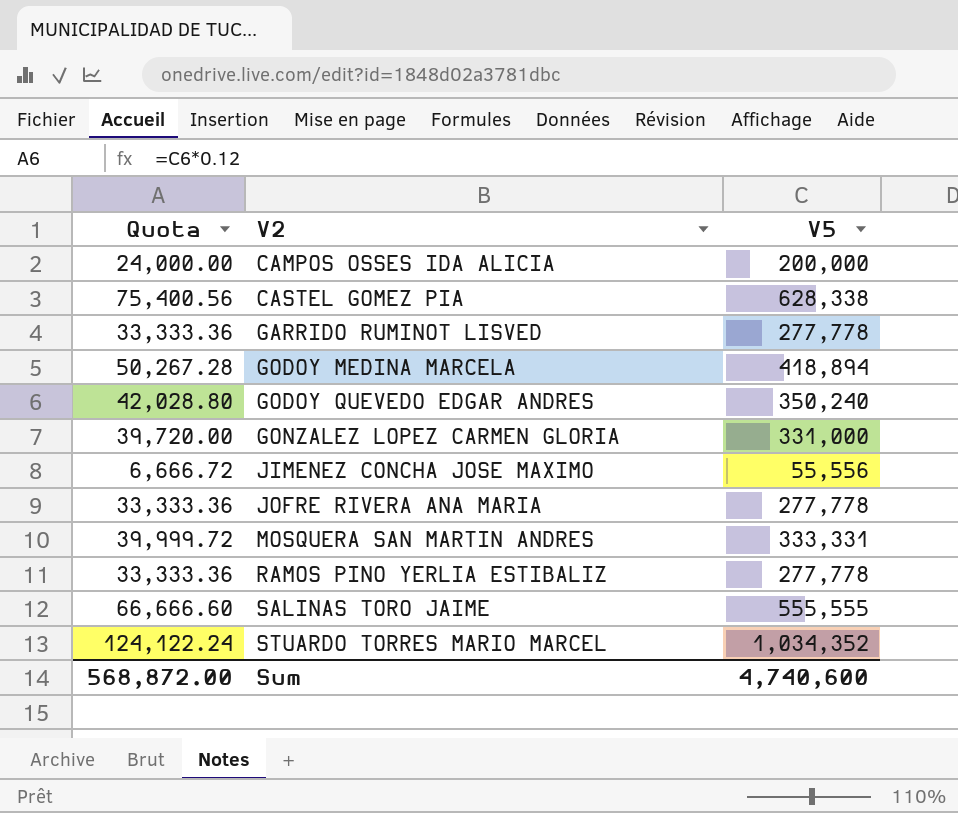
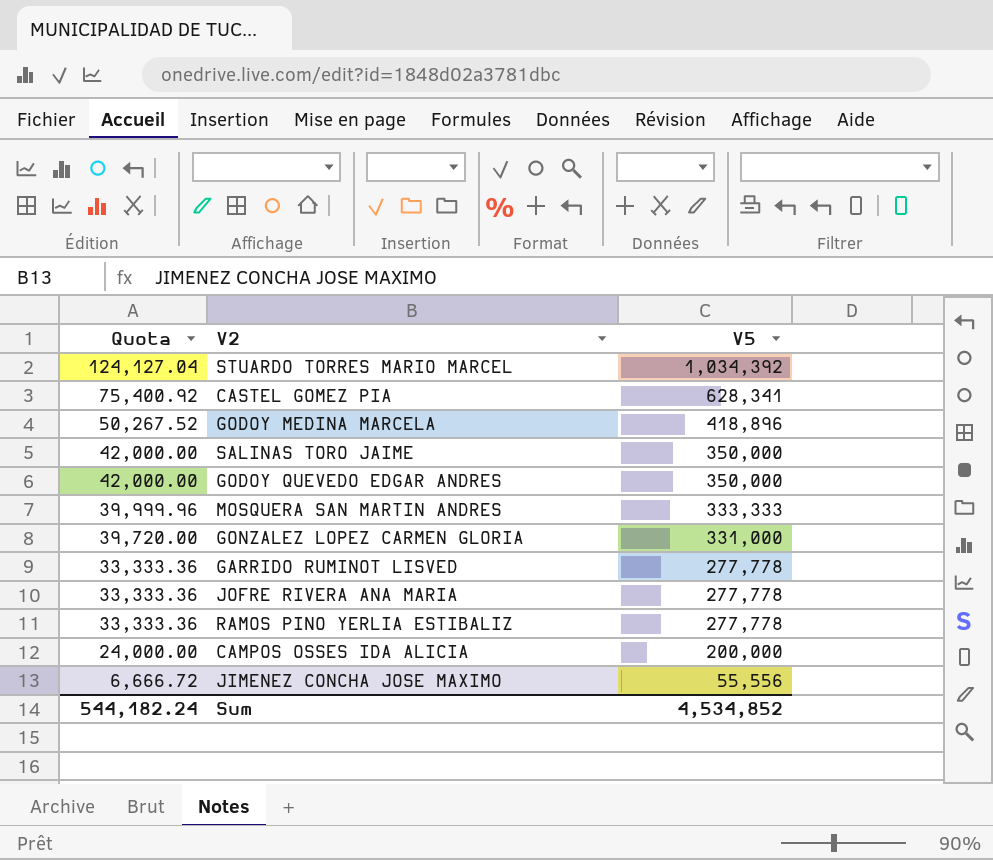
row order: V2 ascending -> Quota descending
STUARDO TORRES MARIO MARCEL | Quota: 124,122.24 -> 124,127.04
STUARDO TORRES MARIO MARCEL | V5: 1,034,352 -> 1,034,392
CASTEL GOMEZ PIA | Quota: 75,400.56 -> 75,400.92
CASTEL GOMEZ PIA | V5: 628,338 -> 628,341
GODOY MEDINA MARCELA | Quota: 50,267.28 -> 50,267.52
GODOY MEDINA MARCELA | V5: 418,894 -> 418,896
SALINAS TORO JAIME | Quota: 66,666.60 -> 42,000.00
SALINAS TORO JAIME | V5: 555,555 -> 350,000
GODOY QUEVEDO EDGAR ANDRES | Quota: 42,028.80 -> 42,000.00
GODOY QUEVEDO EDGAR ANDRES | V5: 350,240 -> 350,000
MOSQUERA SAN MARTIN ANDRES | Quota: 39,999.72 -> 39,999.96
MOSQUERA SAN MARTIN ANDRES | V5: 333,331 -> 333,333
Sum | Quota: 568,872.00 -> 544,182.24
Sum | V5: 4,740,600 -> 4,534,852

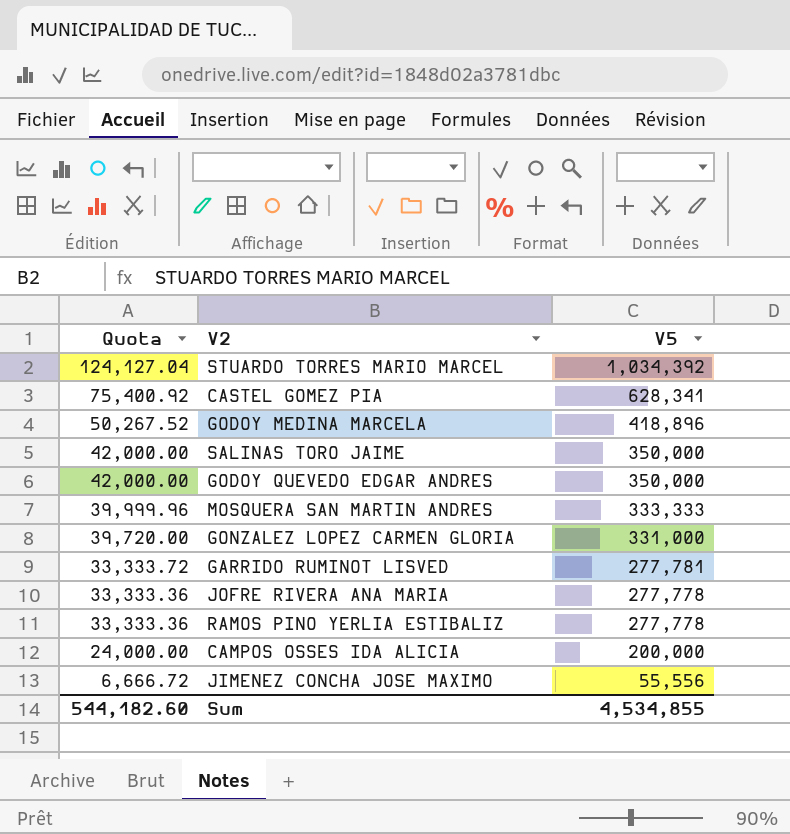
GARRIDO RUMINOT LISVED | Quota: 33,333.36 -> 33,333.72
GARRIDO RUMINOT LISVED | V5: 277,778 -> 277,781
Sum | Quota: 544,182.24 -> 544,182.60
Sum | V5: 4,534,852 -> 4,534,855

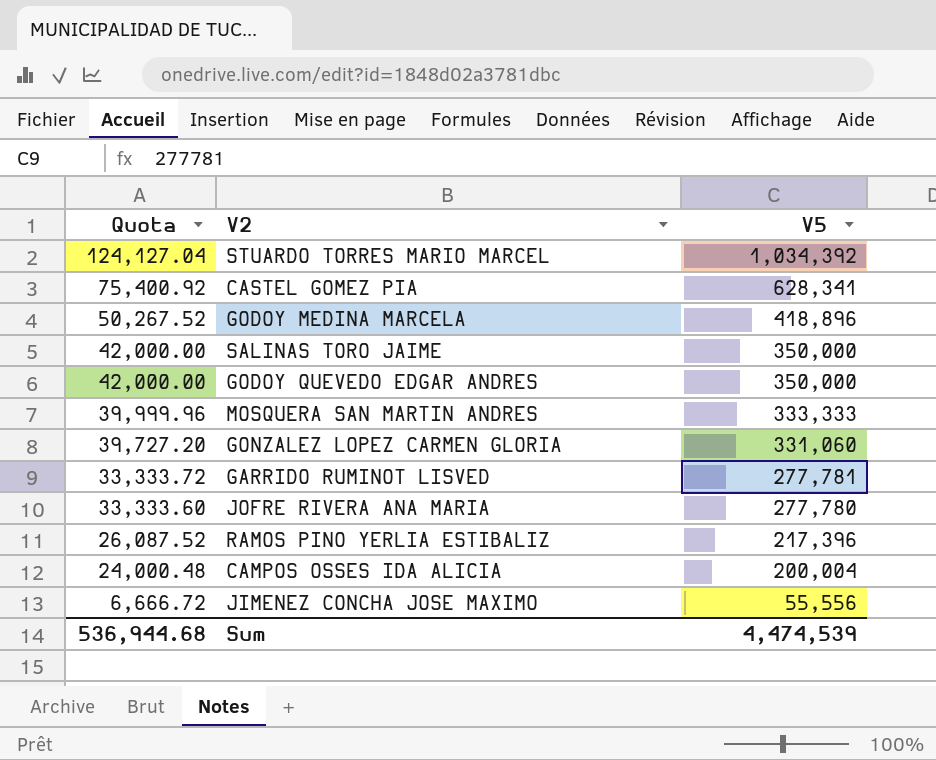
GONZALEZ LOPEZ CARMEN GLORIA | Quota: 39,720.00 -> 39,727.20
GONZALEZ LOPEZ CARMEN GLORIA | V5: 331,000 -> 331,060
JOFRE RIVERA ANA MARIA | Quota: 33,333.36 -> 33,333.60
JOFRE RIVERA ANA MARIA | V5: 277,778 -> 277,780
RAMOS PINO YERLIA ESTIBALIZ | Quota: 33,333.36 -> 26,087.52
RAMOS PINO YERLIA ESTIBALIZ | V5: 277,778 -> 217,396
CAMPOS OSSES IDA ALICIA | Quota: 24,000.00 -> 24,000.48
CAMPOS OSSES IDA ALICIA | V5: 200,000 -> 200,004
Sum | Quota: 544,182.60 -> 536,944.68
Sum | V5: 4,534,855 -> 4,474,539

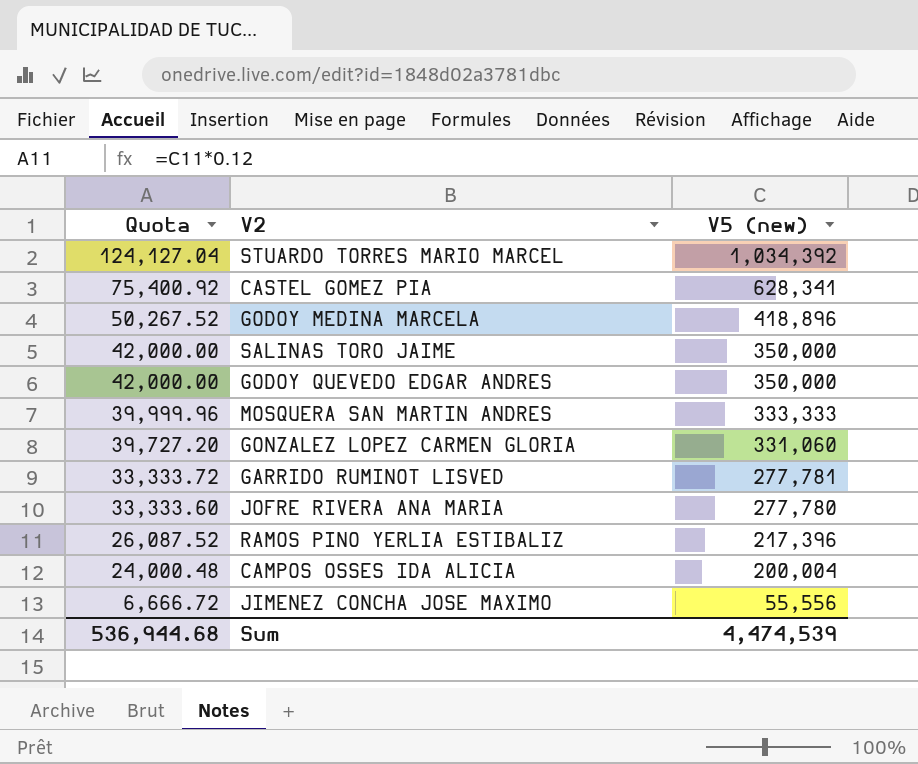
column name: V5 -> V5 (new)

